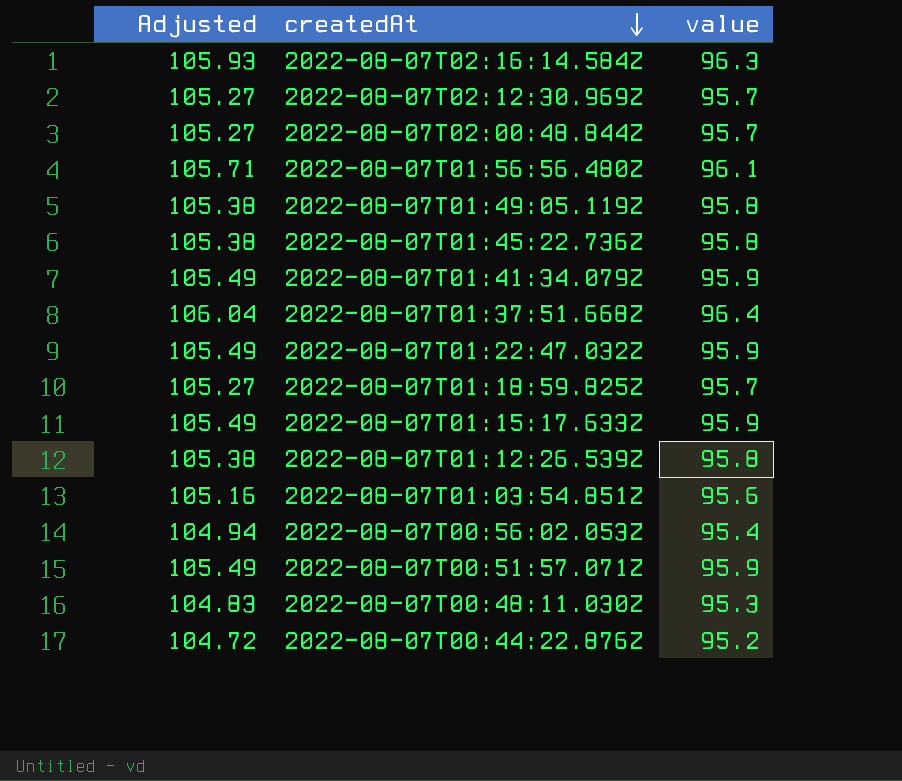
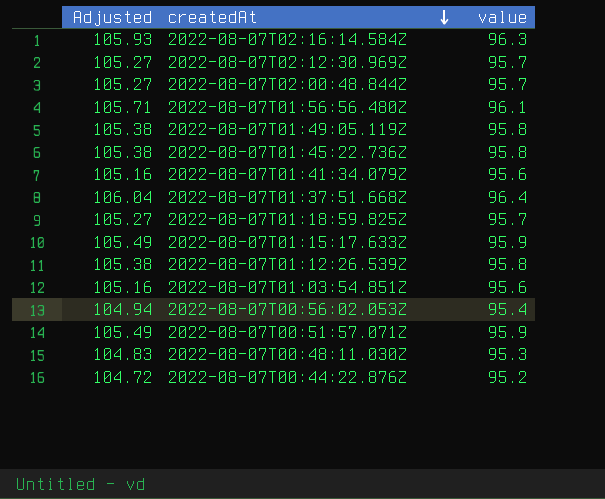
row 2022-08-07T01:22:47.032Z: 105.49 | 95.9 -> none
2022-08-07T01:41:34.079Z | Adjusted: 105.49 -> 105.16
2022-08-07T01:41:34.079Z | value: 95.9 -> 95.6

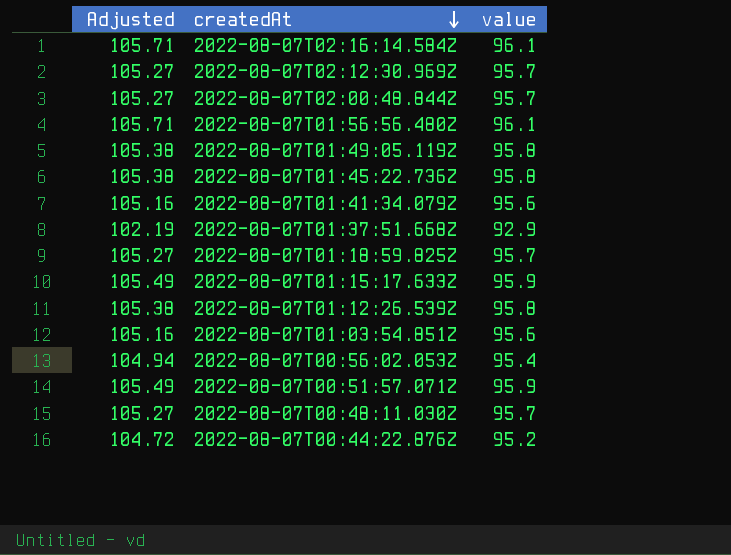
2022-08-07T02:16:14.584Z | Adjusted: 105.93 -> 105.71
2022-08-07T02:16:14.584Z | value: 96.3 -> 96.1
2022-08-07T01:37:51.668Z | Adjusted: 106.04 -> 102.19
2022-08-07T01:37:51.668Z | value: 96.4 -> 92.9
2022-08-07T00:48:11.030Z | Adjusted: 104.83 -> 105.27
2022-08-07T00:48:11.030Z | value: 95.3 -> 95.7

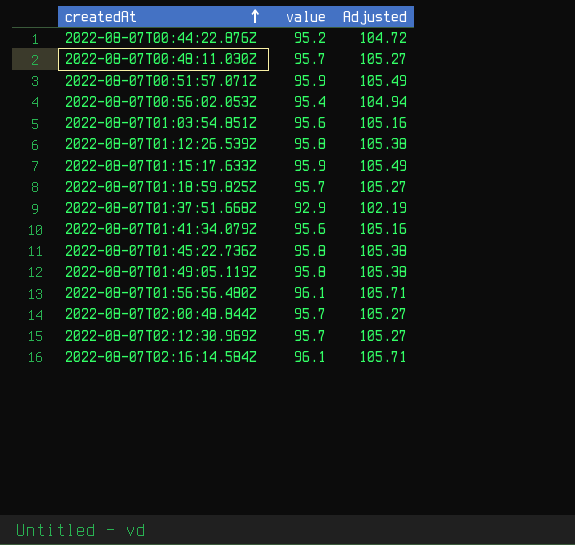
row order: createdAt descending -> createdAt ascending
column Adjusted | position: 1 -> 3

